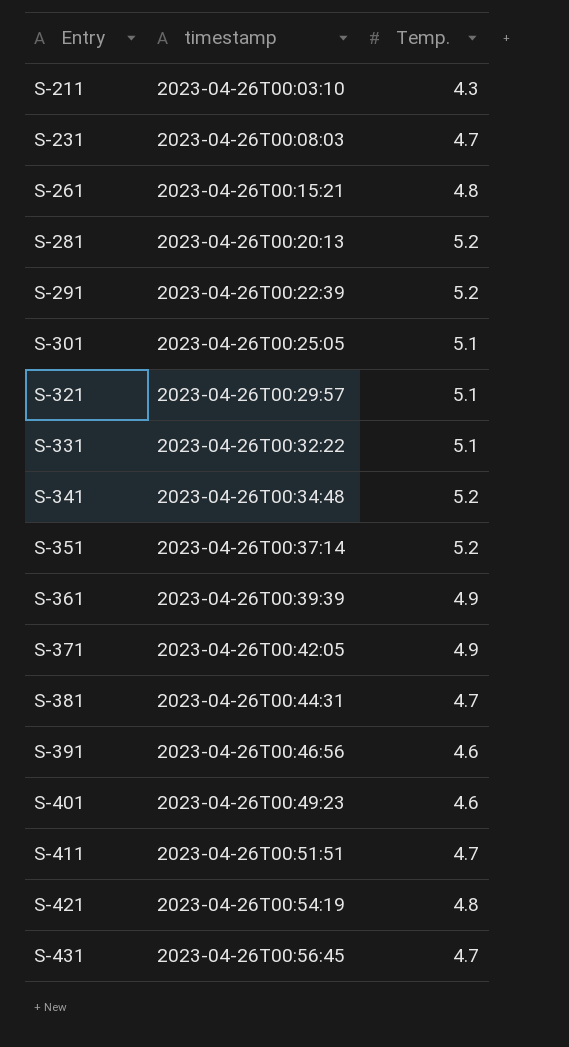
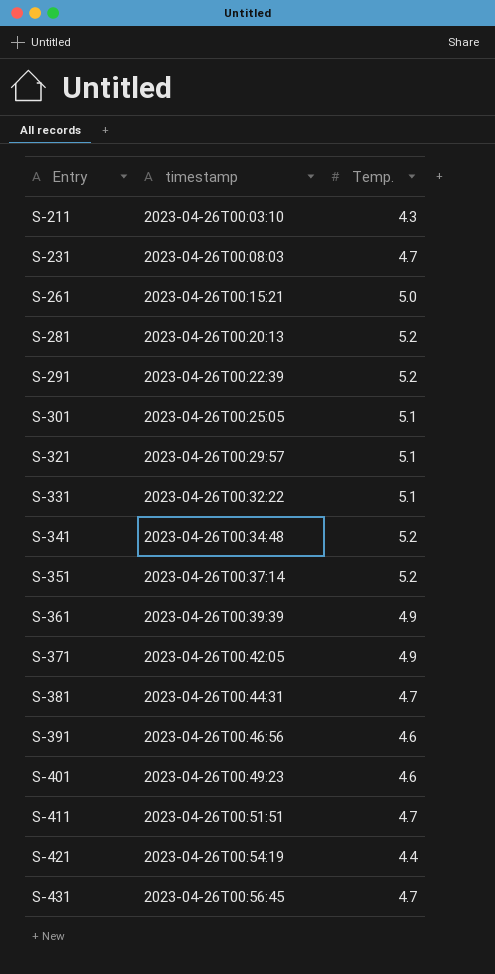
S-261 | Temp.: 4.8 -> 5.0
S-421 | Temp.: 4.8 -> 4.4

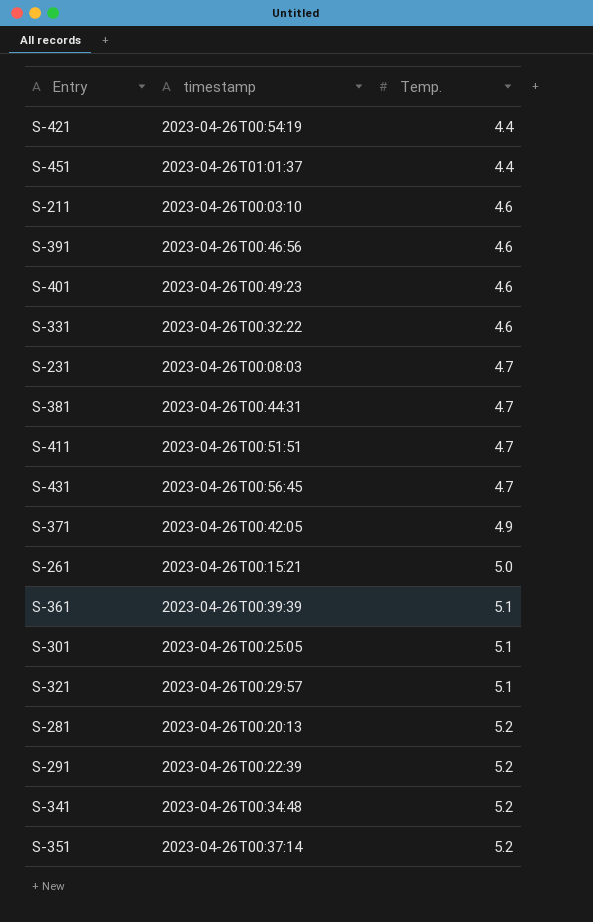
row order: Entry ascending -> Temp. ascending
row S-451: none -> 2023-04-26T01:01:37 | 4.4
S-211 | Temp.: 4.3 -> 4.6
S-331 | Temp.: 5.1 -> 4.6
S-361 | Temp.: 4.9 -> 5.1

